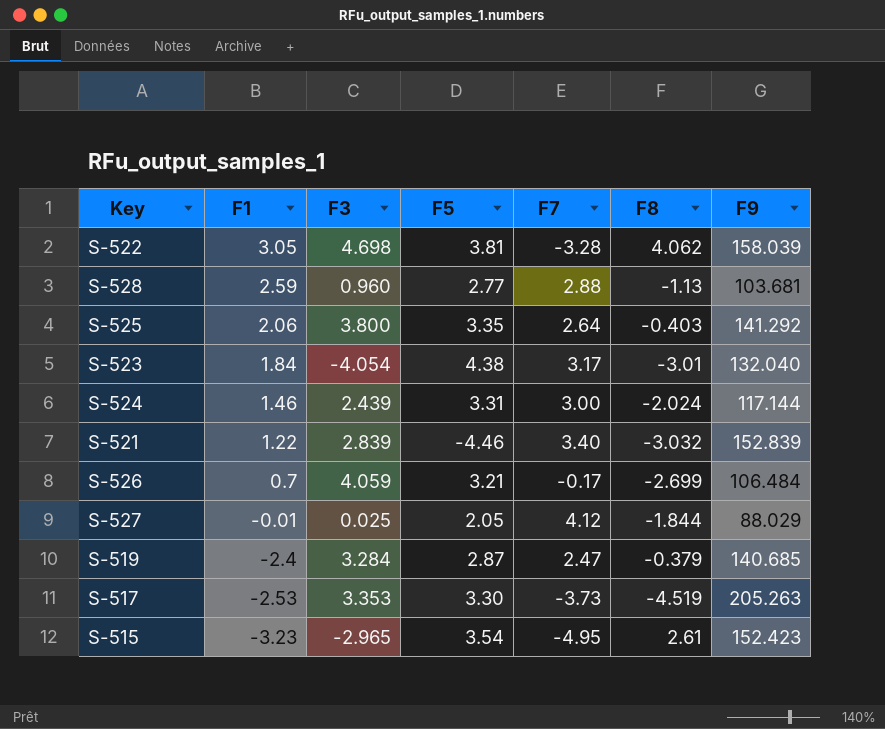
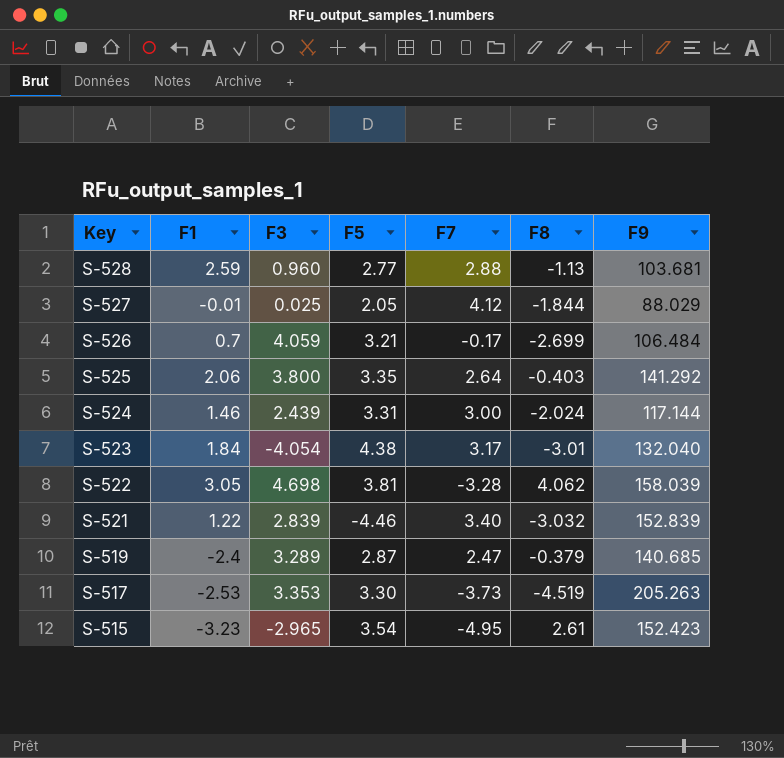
row order: F1 descending -> Key descending
S-519 | F3: 3.284 -> 3.289

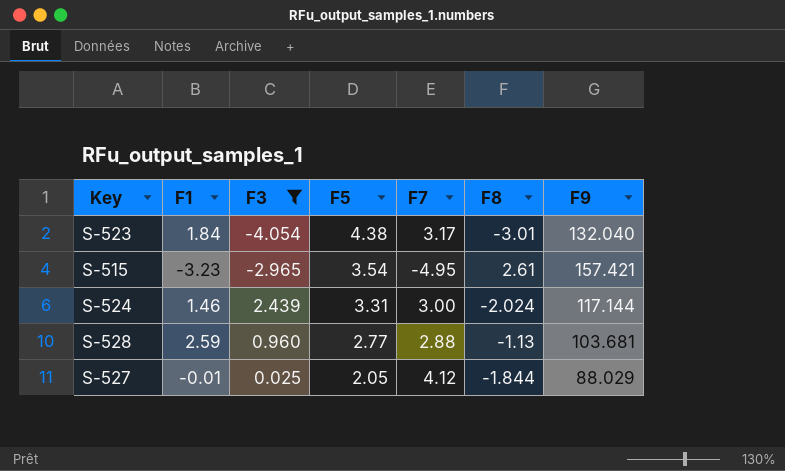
filter: none -> F3 <= 2.439
row order: Key descending -> F5 descending
S-515 | F9: 152.423 -> 157.421

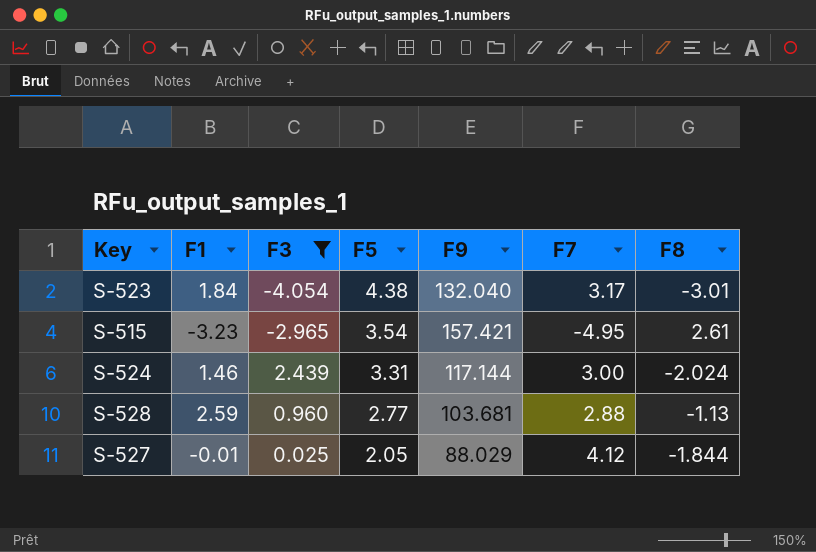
column F9 | position: 7 -> 5

